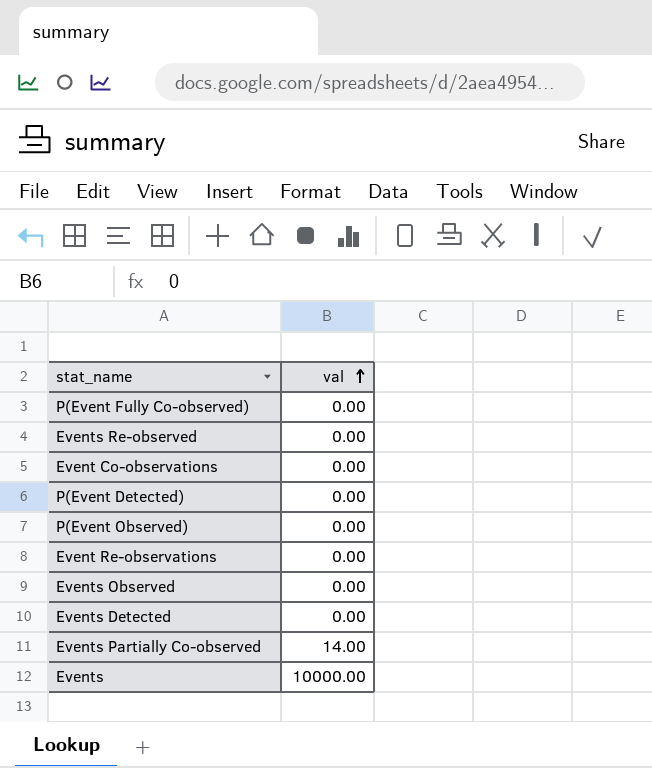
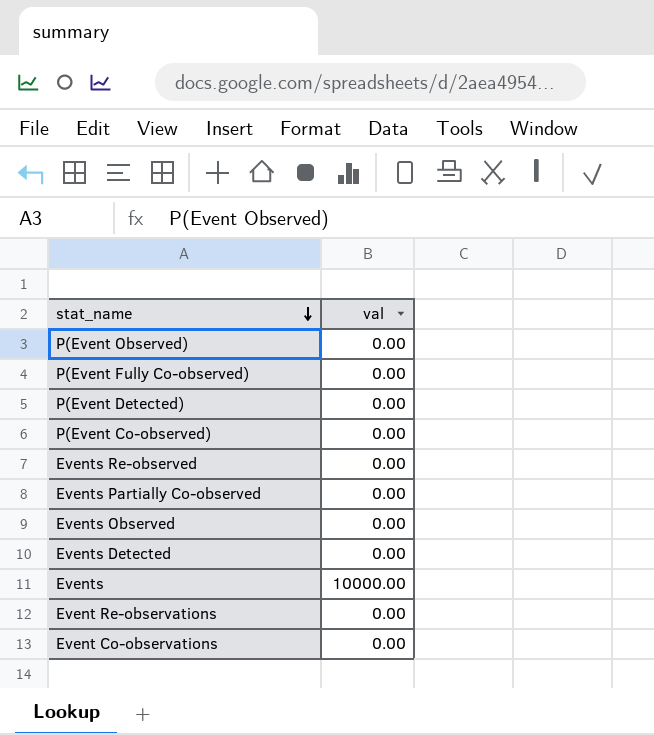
row order: val ascending -> stat_name descending
row P(Event Co-observed): none -> 0.00
Events Partially Co-observed | val: 14.00 -> 0.00

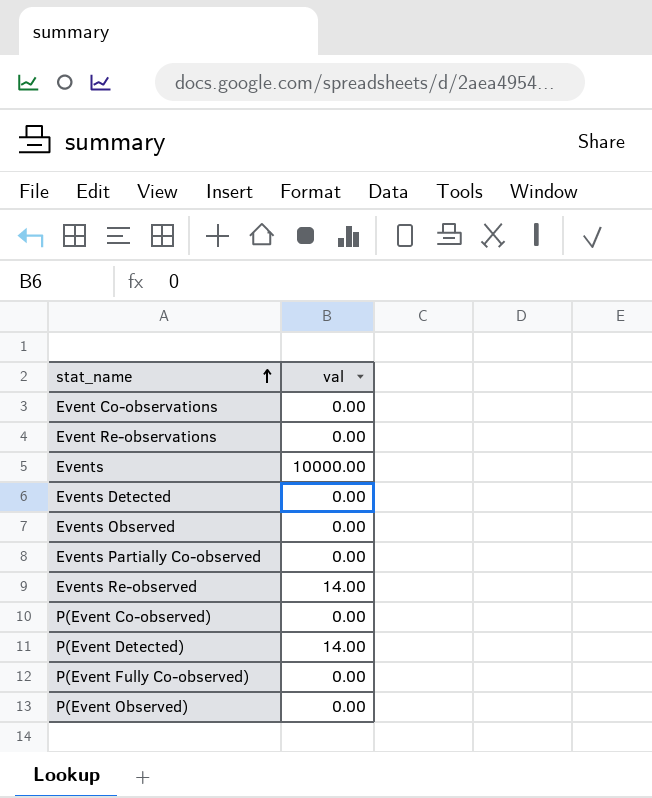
row order: stat_name descending -> stat_name ascending
Events Re-observed | val: 0.00 -> 14.00
P(Event Detected) | val: 0.00 -> 14.00

